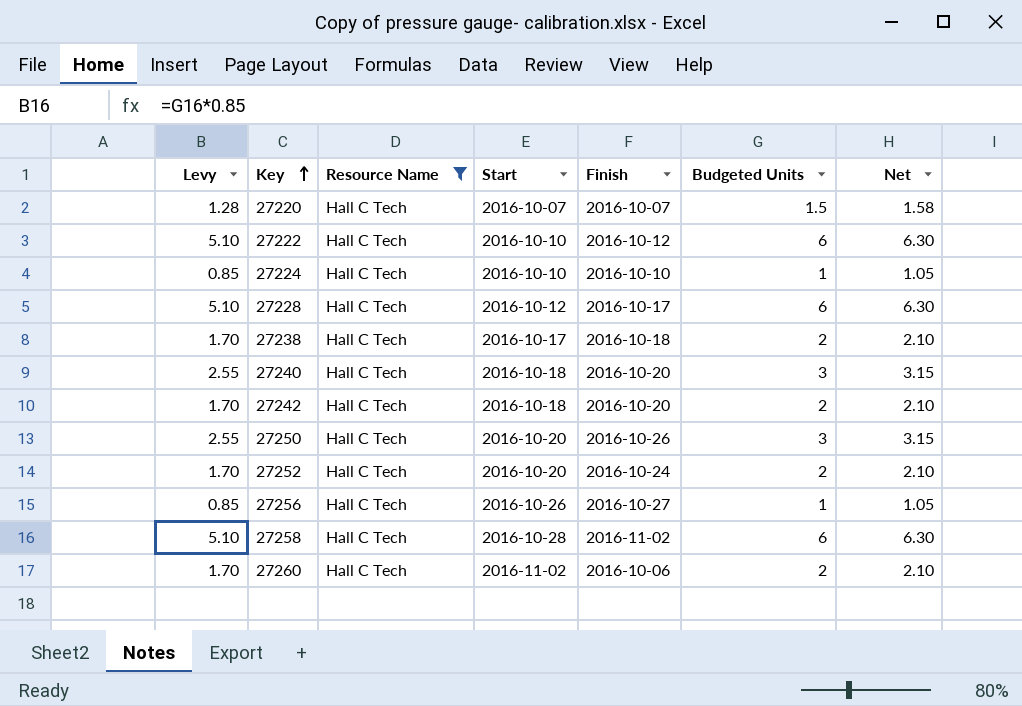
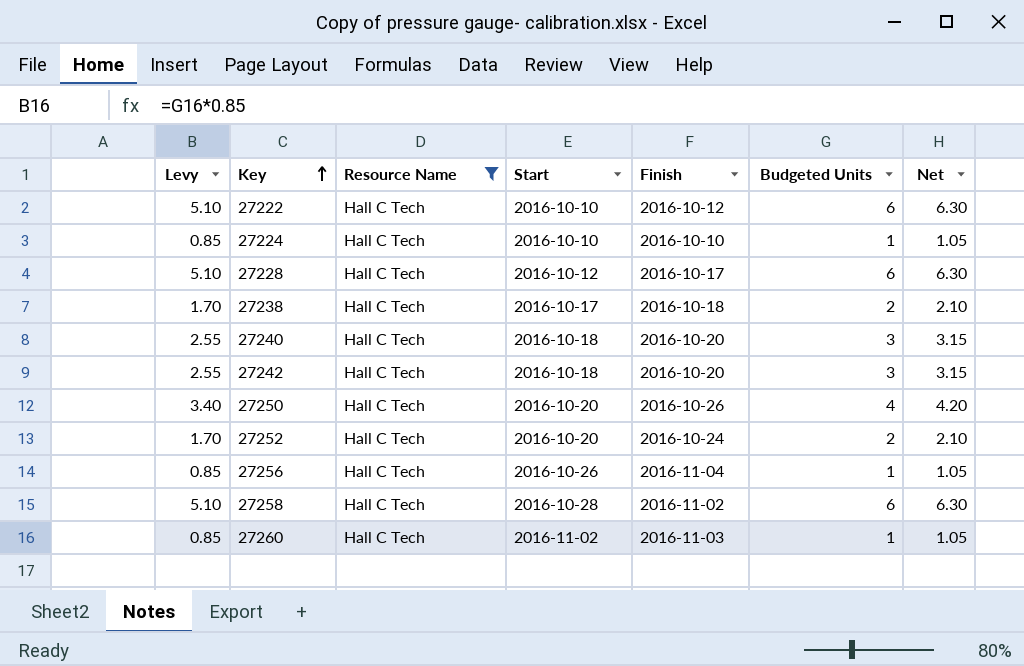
row 27220: 1.28 | Hall C Tech | 2016-10-07 | 2016-10-07 | 1.5 | 1.58 -> none
27242 | Levy: 1.70 -> 2.55
27242 | Budgeted Units: 2 -> 3
27242 | Net: 2.10 -> 3.15
27250 | Levy: 2.55 -> 3.40
27250 | Budgeted Units: 3 -> 4
27250 | Net: 3.15 -> 4.20
27256 | Finish: 2016-10-27 -> 2016-11-04
27260 | Levy: 1.70 -> 0.85
27260 | Finish: 2016-10-06 -> 2016-11-03
27260 | Budgeted Units: 2 -> 1
27260 | Net: 2.10 -> 1.05

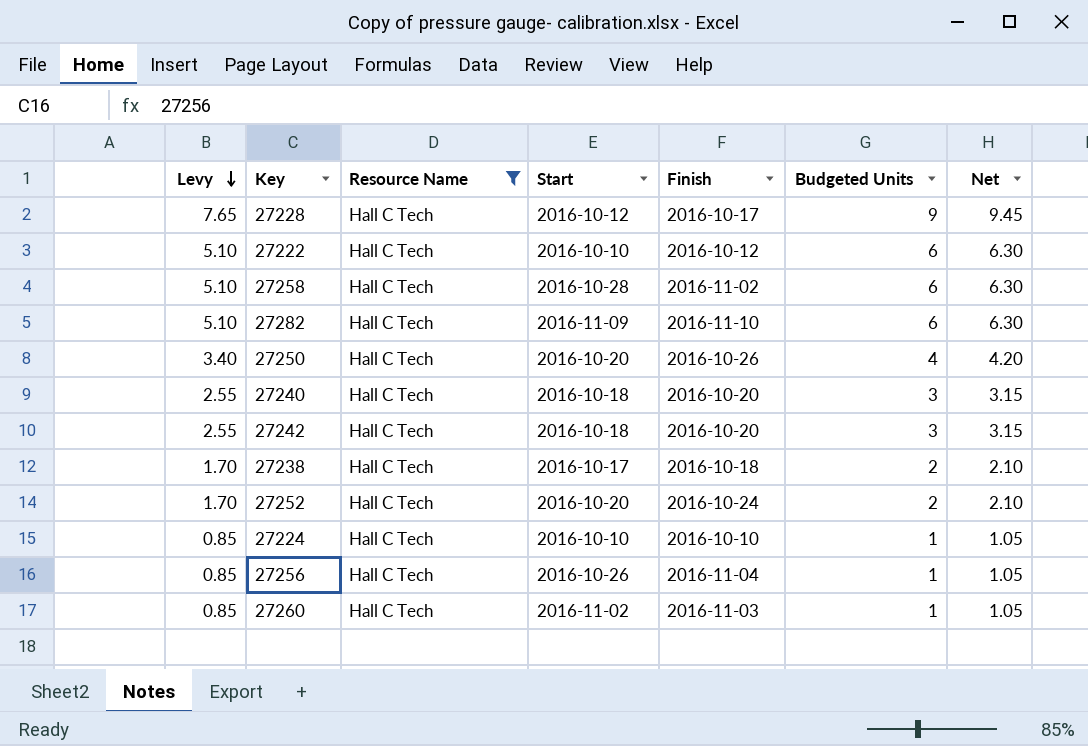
row order: Key ascending -> Levy descending
27228 | Levy: 5.10 -> 7.65
27228 | Budgeted Units: 6 -> 9
27228 | Net: 6.30 -> 9.45
row 27282: none -> 5.10 | Hall C Tech | 2016-11-09 | 2016-11-10 | 6 | 6.30

